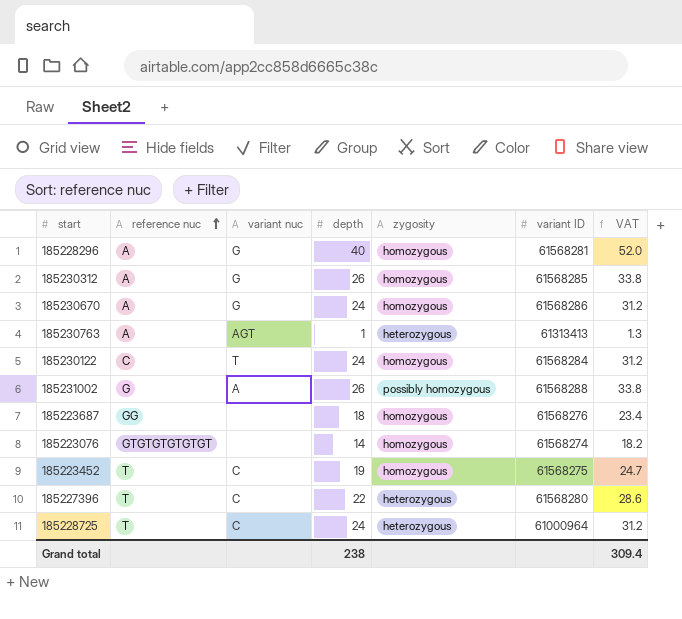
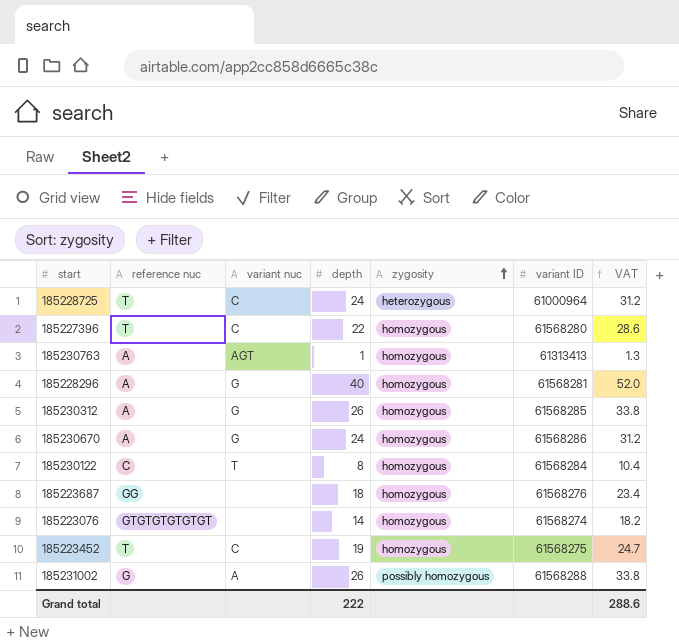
row order: reference nuc ascending -> zygosity ascending
185227396 | zygosity: heterozygous -> homozygous
185230763 | zygosity: heterozygous -> homozygous
185230122 | depth: 24 -> 8
185230122 | VAT: 31.2 -> 10.4
Grand total | depth: 238 -> 222
Grand total | VAT: 309.4 -> 288.6

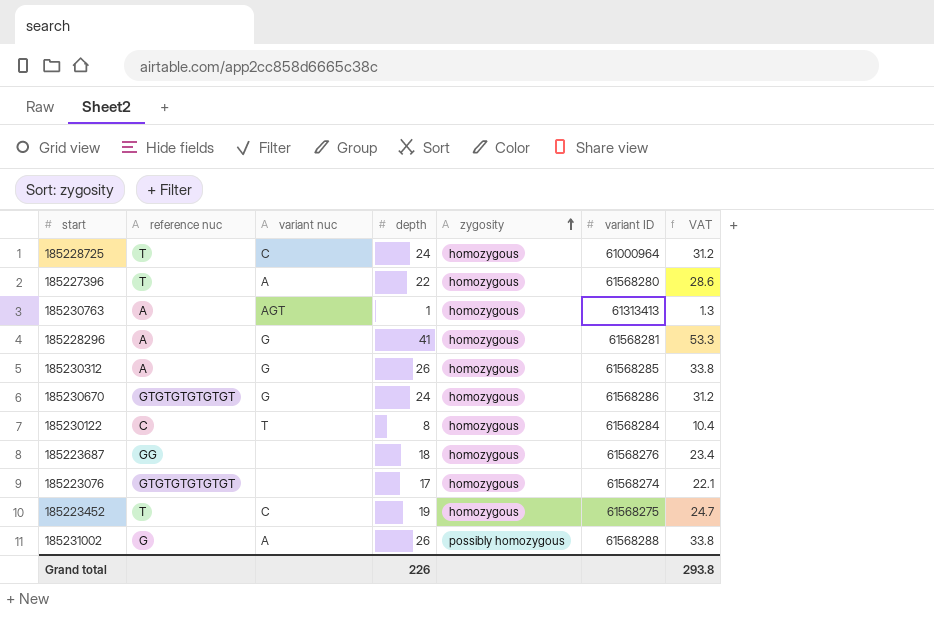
185228725 | zygosity: heterozygous -> homozygous
185227396 | variant nuc: C -> A
185228296 | depth: 40 -> 41
185228296 | VAT: 52.0 -> 53.3
185230670 | reference nuc: A -> GTGTGTGTGTGT
185223076 | depth: 14 -> 17
185223076 | VAT: 18.2 -> 22.1
Grand total | depth: 222 -> 226
Grand total | VAT: 288.6 -> 293.8

